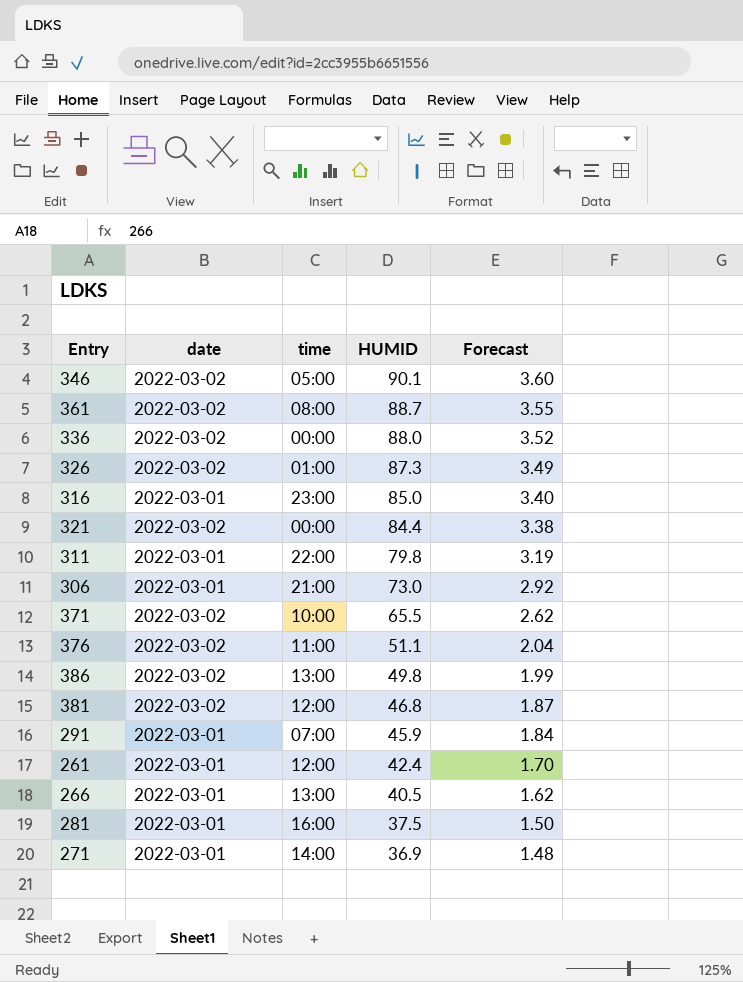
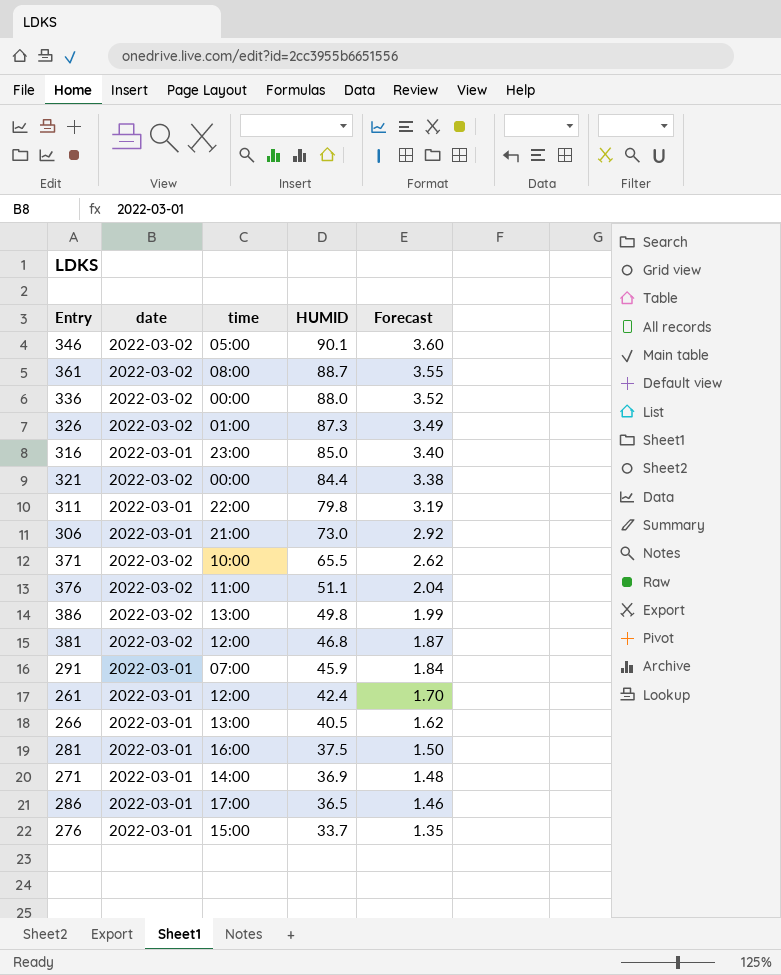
row 286: none -> 2022-03-01 | 17:00 | 36.5 | 1.46
row 276: none -> 2022-03-01 | 15:00 | 33.7 | 1.35

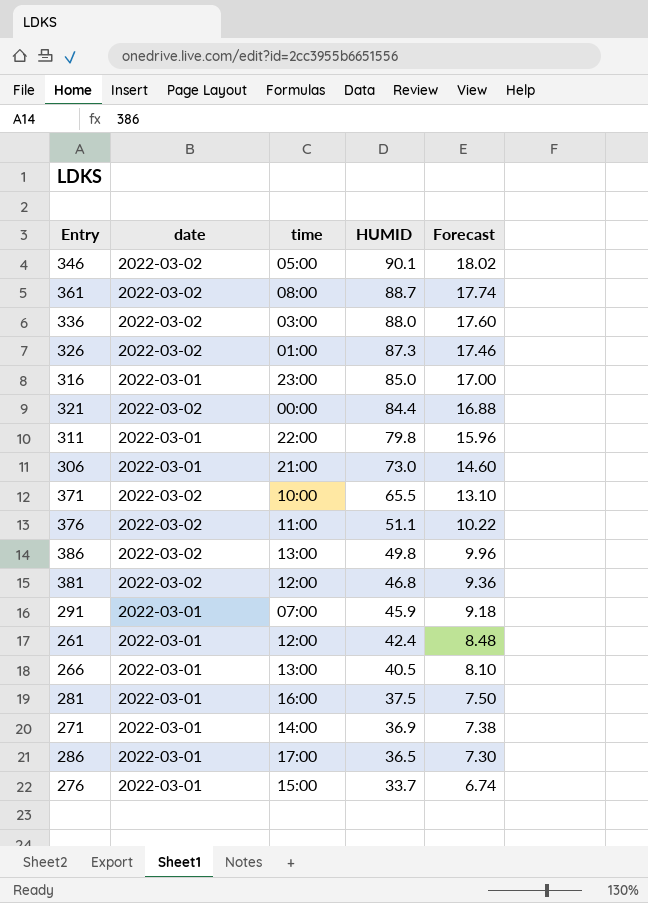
column Forecast | formula: [HUMID] * 0.04 -> [HUMID] * 0.2
336 | time: 00:00 -> 03:00

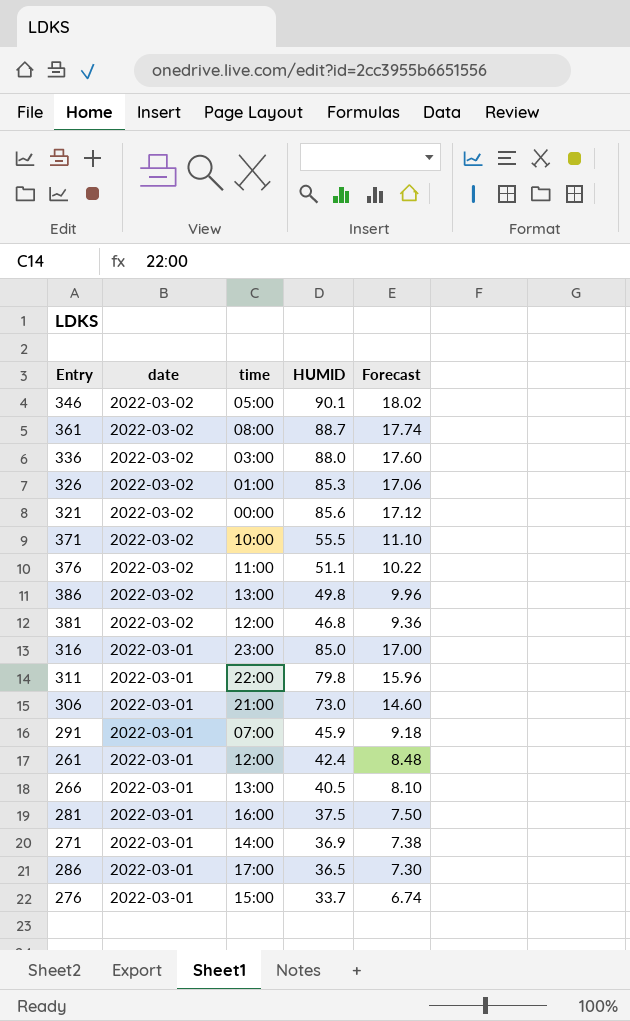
row order: HUMID descending -> date descending
326 | HUMID: 87.3 -> 85.3
326 | Forecast: 17.46 -> 17.06
321 | HUMID: 84.4 -> 85.6
321 | Forecast: 16.88 -> 17.12
371 | HUMID: 65.5 -> 55.5
371 | Forecast: 13.10 -> 11.10

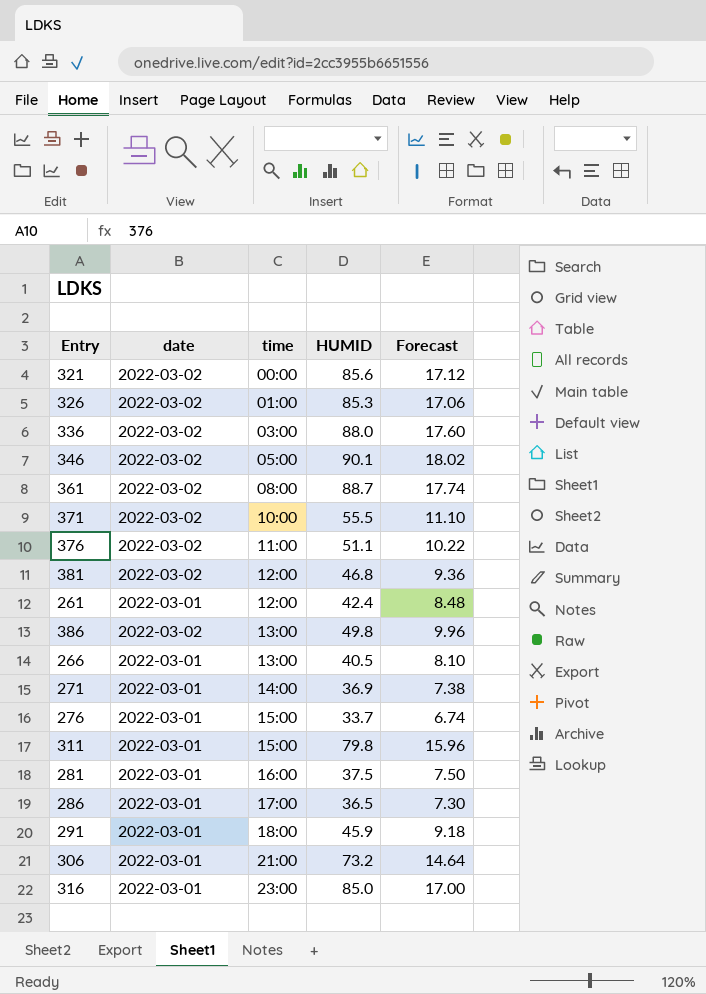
row order: date descending -> time ascending
311 | time: 22:00 -> 15:00
291 | time: 07:00 -> 18:00
306 | HUMID: 73.0 -> 73.2
306 | Forecast: 14.60 -> 14.64

